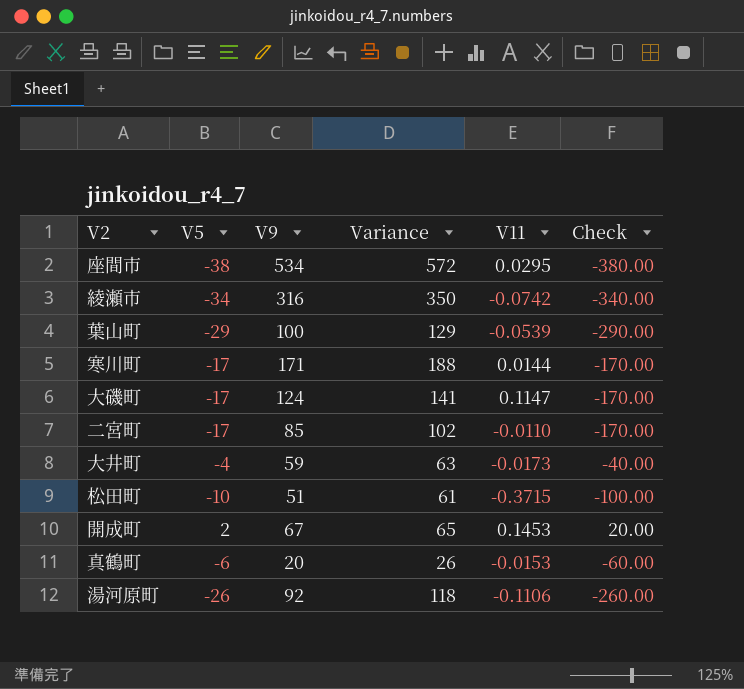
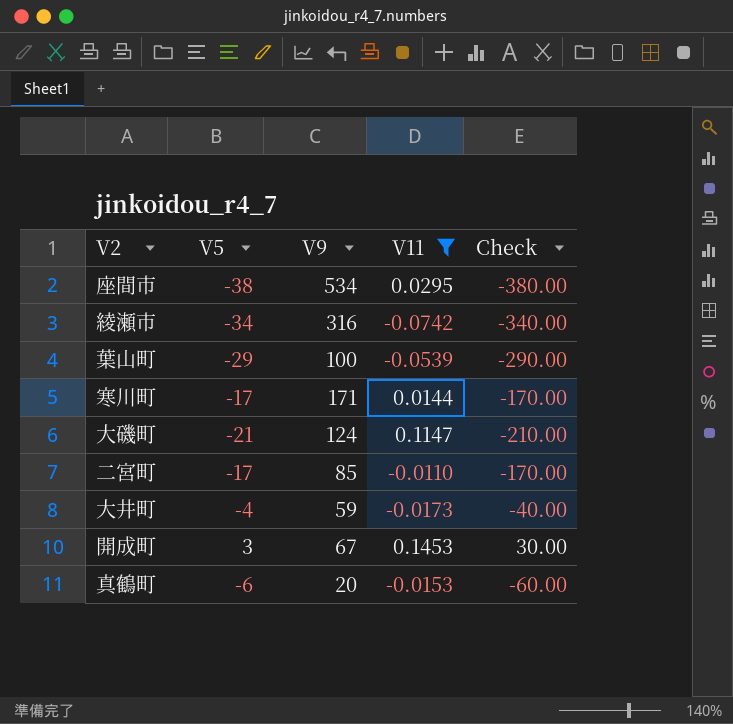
filter: none -> V11 >= -0.0742
column Variance | formula: [V9] - [V5] -> none
大磯町 | V5: -17 -> -21
大磯町 | Check: -170.00 -> -210.00
開成町 | V5: 2 -> 3
開成町 | Check: 20.00 -> 30.00

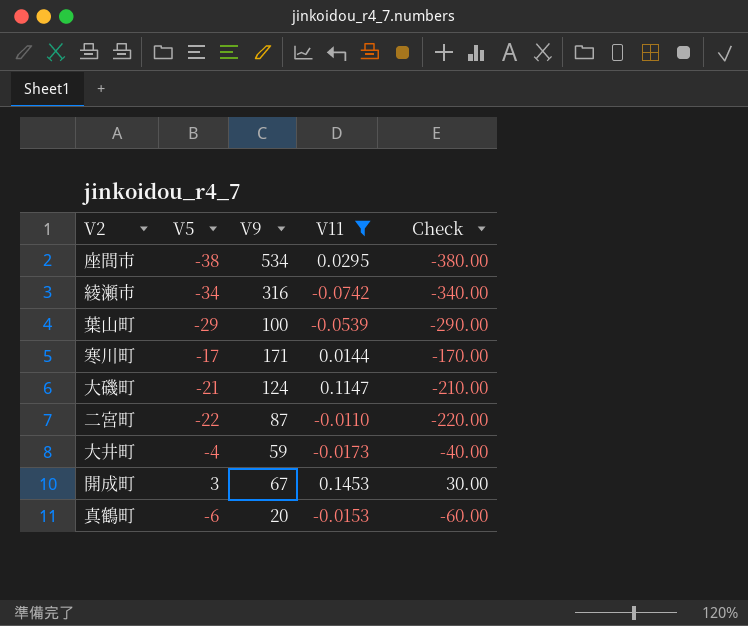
二宮町 | V5: -17 -> -22
二宮町 | V9: 85 -> 87
二宮町 | Check: -170.00 -> -220.00

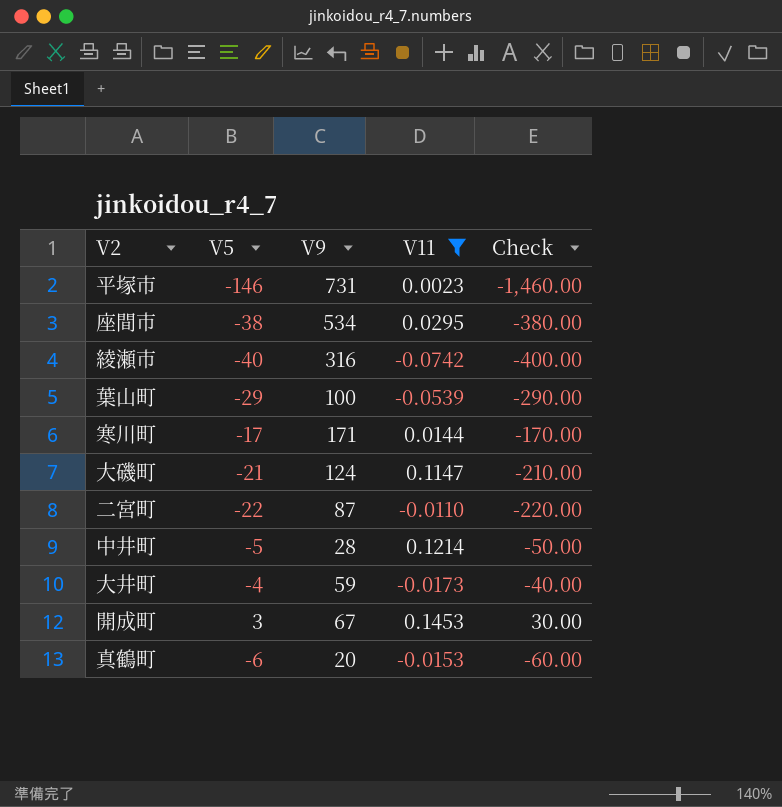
row 平塚市: none -> -146 | 731 | 0.0023 | -1,460.00
綾瀬市 | V5: -34 -> -40
綾瀬市 | Check: -340.00 -> -400.00
row 中井町: none -> -5 | 28 | 0.1214 | -50.00

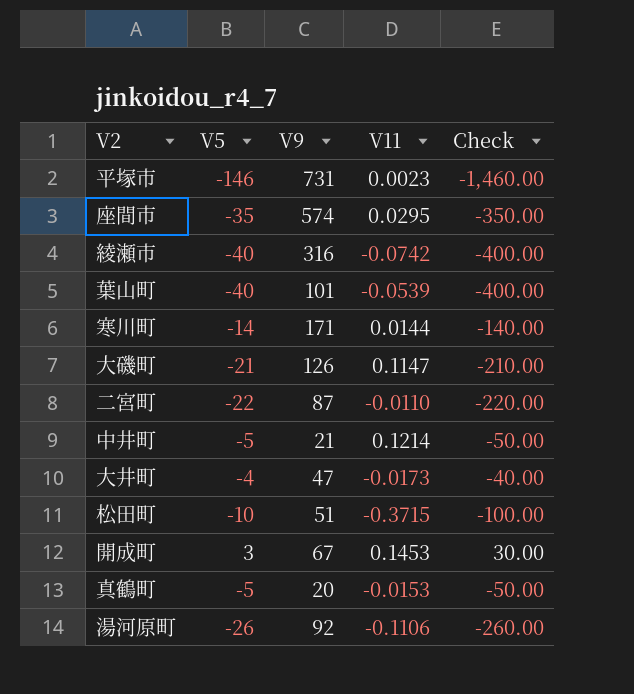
filter: V11 >= -0.0742 -> none
座間市 | V5: -38 -> -35
座間市 | V9: 534 -> 574
座間市 | Check: -380.00 -> -350.00
葉山町 | V5: -29 -> -40
葉山町 | V9: 100 -> 101
葉山町 | Check: -290.00 -> -400.00
寒川町 | V5: -17 -> -14
寒川町 | Check: -170.00 -> -140.00
大磯町 | V9: 124 -> 126
中井町 | V9: 28 -> 21
大井町 | V9: 59 -> 47
真鶴町 | V5: -6 -> -5
真鶴町 | Check: -60.00 -> -50.00

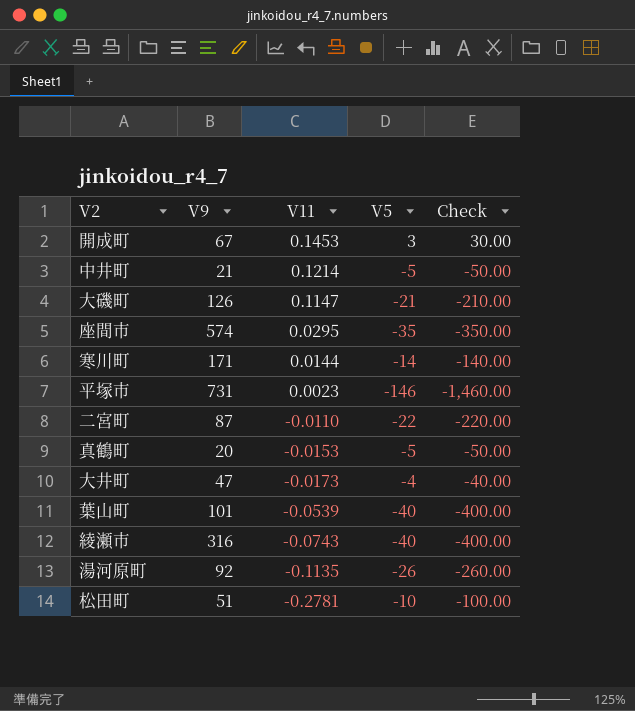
row order: none -> V11 descending
column V5 | position: 2 -> 4
綾瀬市 | V11: -0.0742 -> -0.0743
湯河原町 | V11: -0.1106 -> -0.1135
松田町 | V11: -0.3715 -> -0.2781

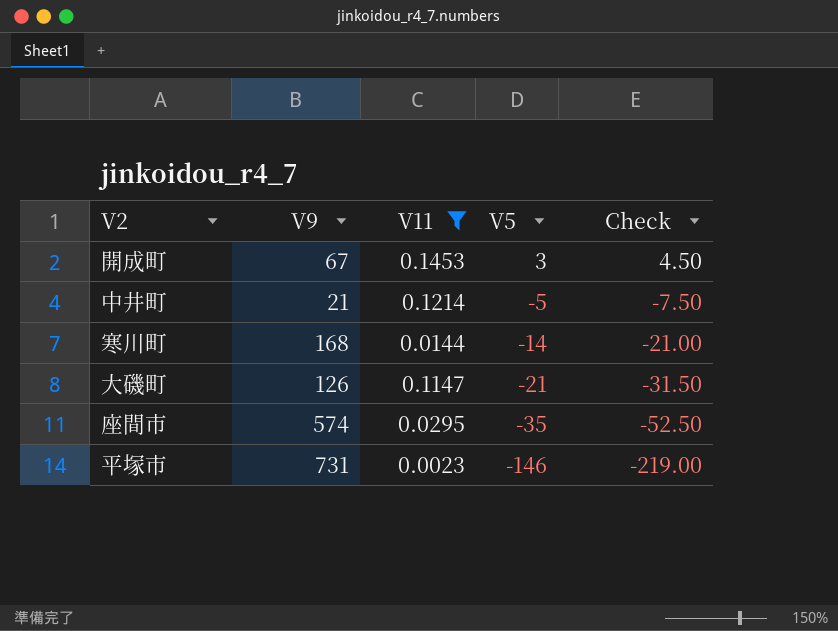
filter: none -> V11 >= 0.0023
row order: V11 descending -> V5 descending
column Check | formula: [V5] * 10 -> [V5] * 1.5
寒川町 | V9: 171 -> 168

